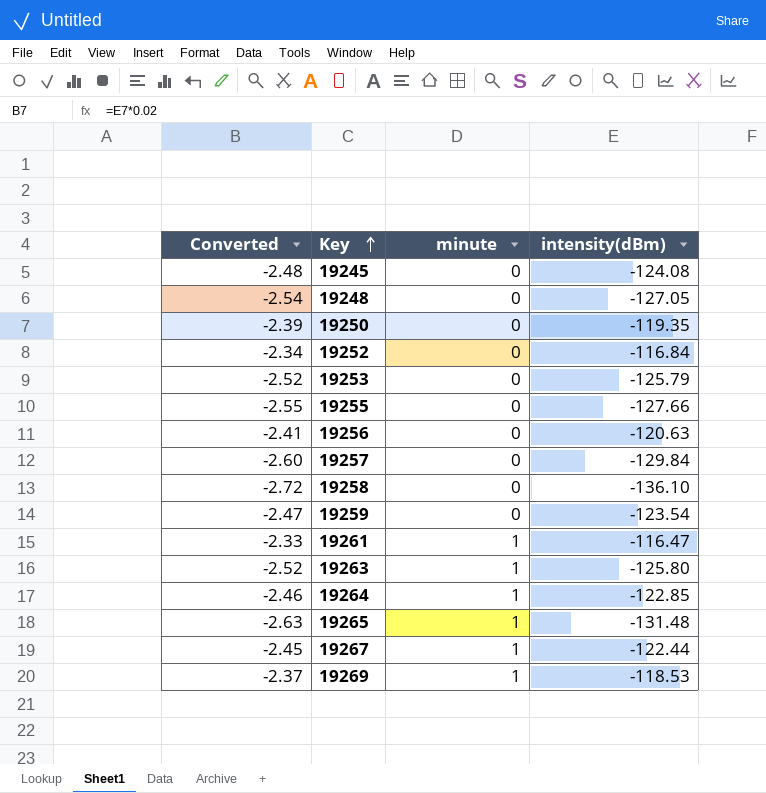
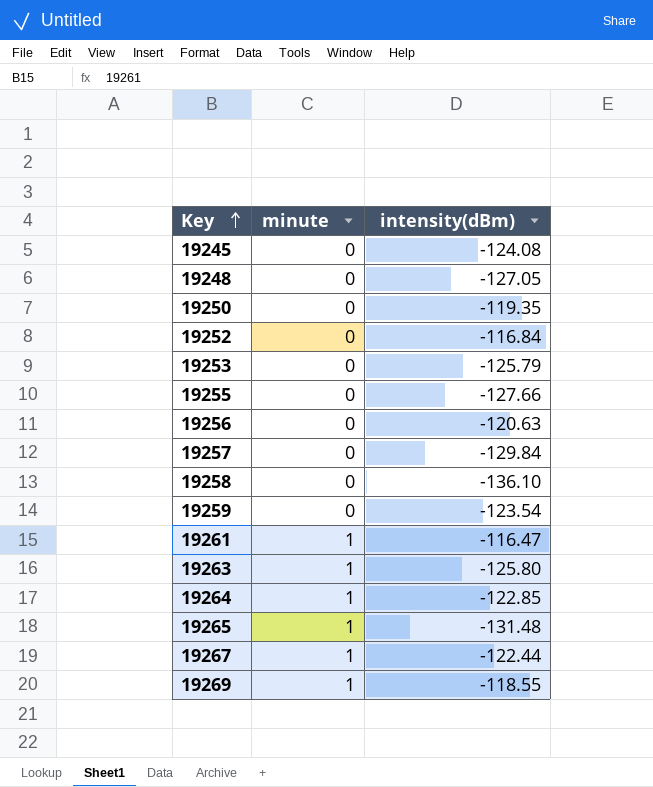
column Converted | formula: [intensity(dBm)] * 0.02 -> none
19269 | intensity(dBm): -118.53 -> -118.55

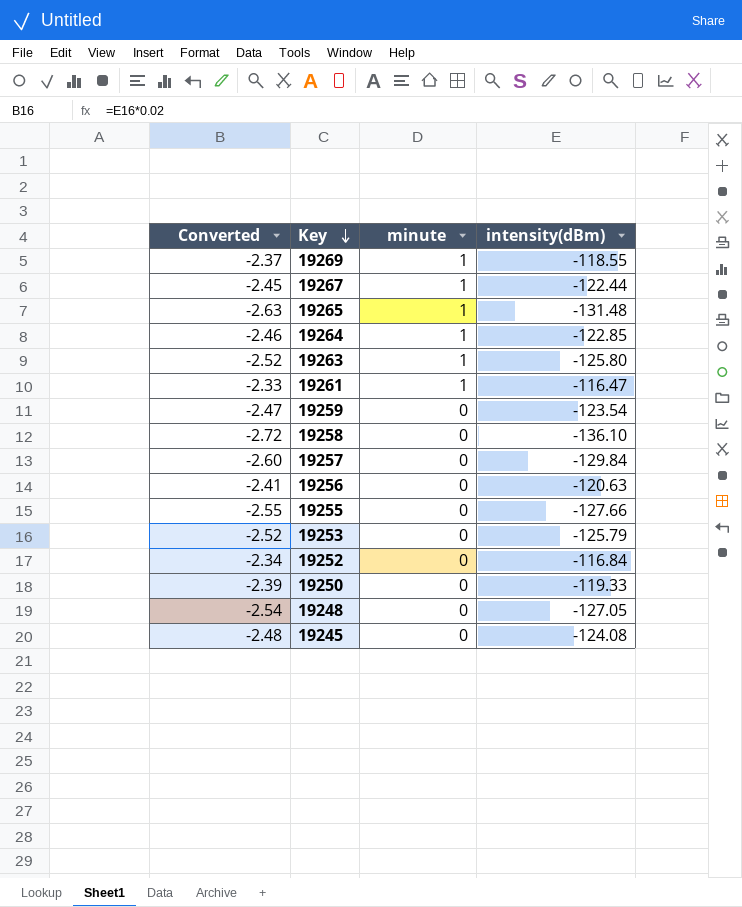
row order: Key ascending -> Key descending
column Converted | formula: none -> [intensity(dBm)] * 0.02
19250 | intensity(dBm): -119.35 -> -119.33

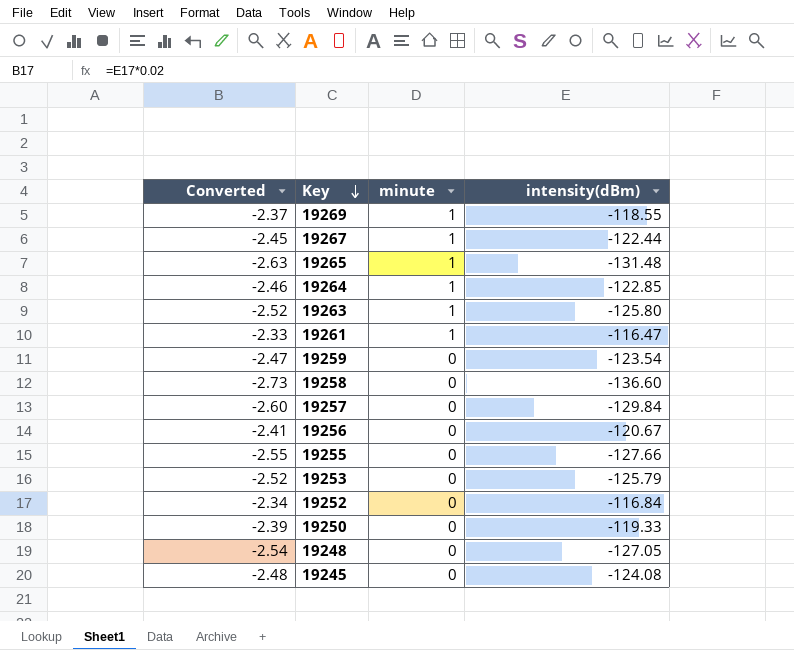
19258 | Converted: -2.72 -> -2.73
19258 | intensity(dBm): -136.10 -> -136.60
19256 | intensity(dBm): -120.63 -> -120.67

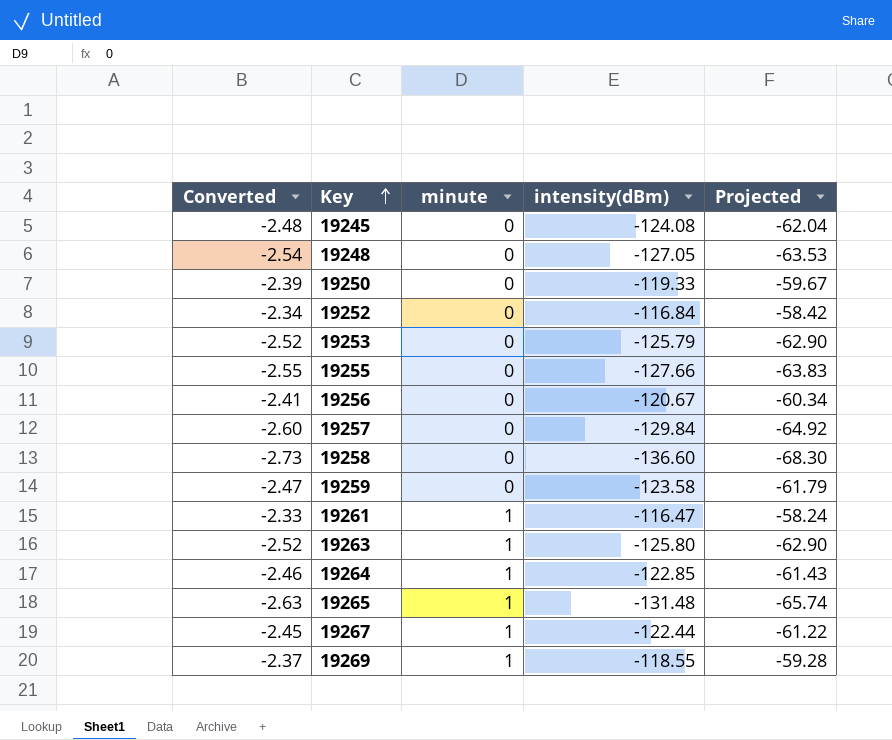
row order: Key descending -> Key ascending
column Projected | formula: none -> [intensity(dBm)] * 0.5
19259 | intensity(dBm): -123.54 -> -123.58

